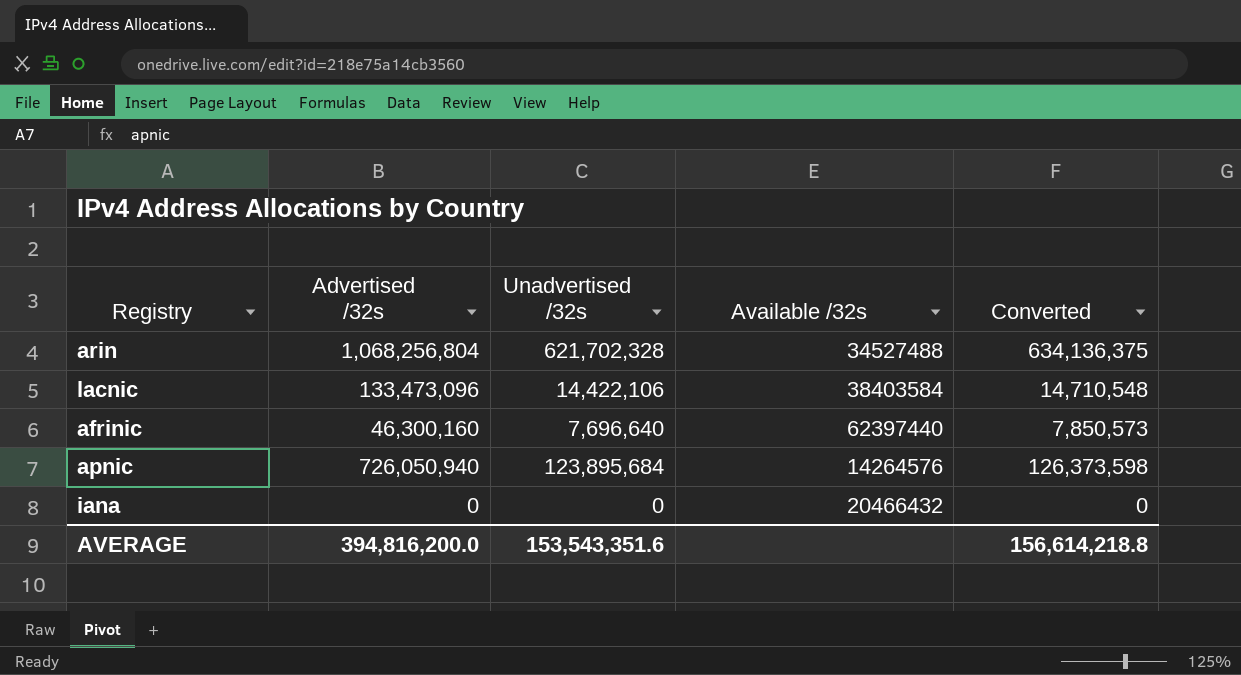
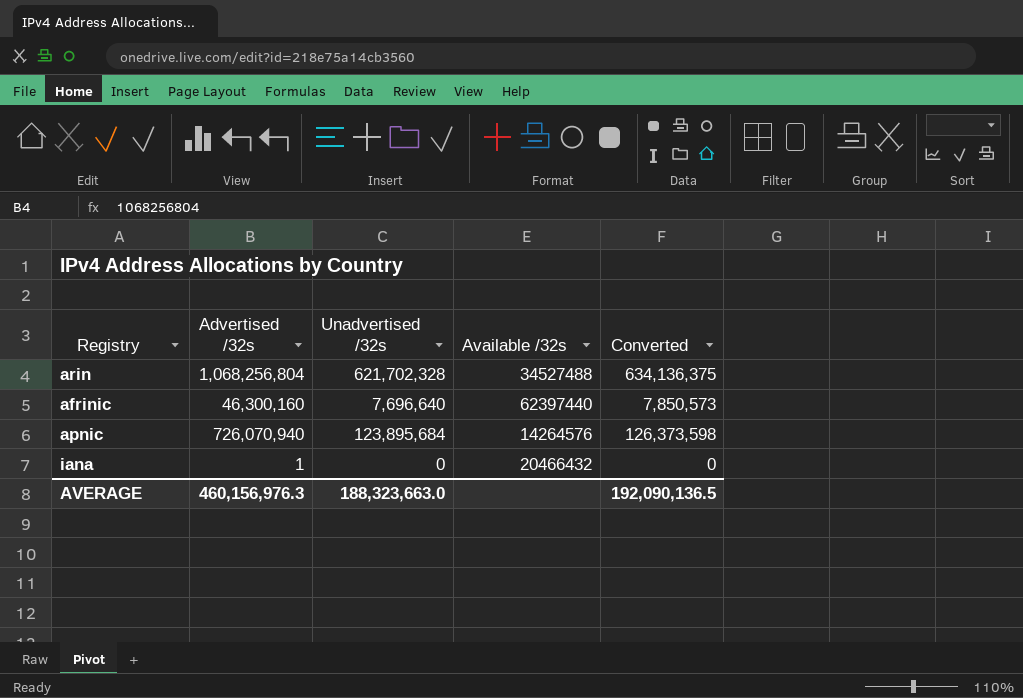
row lacnic: 133,473,096 | 14,422,106 | 38403584 | 14,710,548 -> none
apnic | Advertised /32s: 726,050,940 -> 726,070,940
iana | Advertised /32s: 0 -> 1
AVERAGE | Advertised /32s: 394,816,200.0 -> 460,156,976.3
AVERAGE | Unadvertised /32s: 153,543,351.6 -> 188,323,663.0
AVERAGE | Converted: 156,614,218.8 -> 192,090,136.5

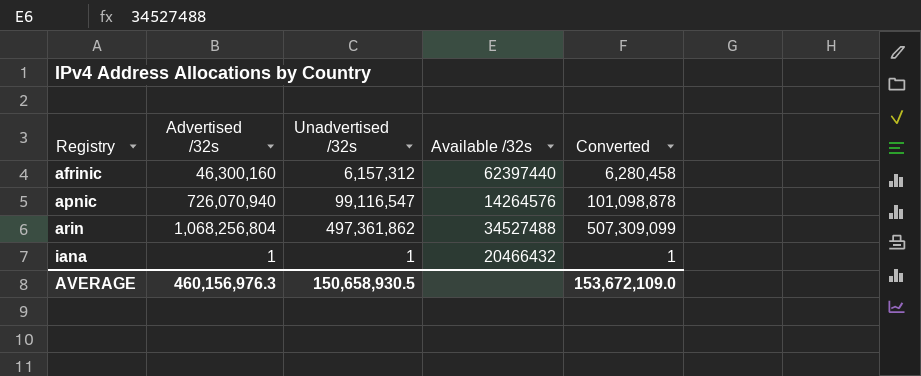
row order: none -> Registry ascending
afrinic | Unadvertised /32s: 7,696,640 -> 6,157,312
afrinic | Converted: 7,850,573 -> 6,280,458
apnic | Unadvertised /32s: 123,895,684 -> 99,116,547
apnic | Converted: 126,373,598 -> 101,098,878
arin | Unadvertised /32s: 621,702,328 -> 497,361,862
arin | Converted: 634,136,375 -> 507,309,099
iana | Unadvertised /32s: 0 -> 1
iana | Converted: 0 -> 1
AVERAGE | Unadvertised /32s: 188,323,663.0 -> 150,658,930.5
AVERAGE | Converted: 192,090,136.5 -> 153,672,109.0

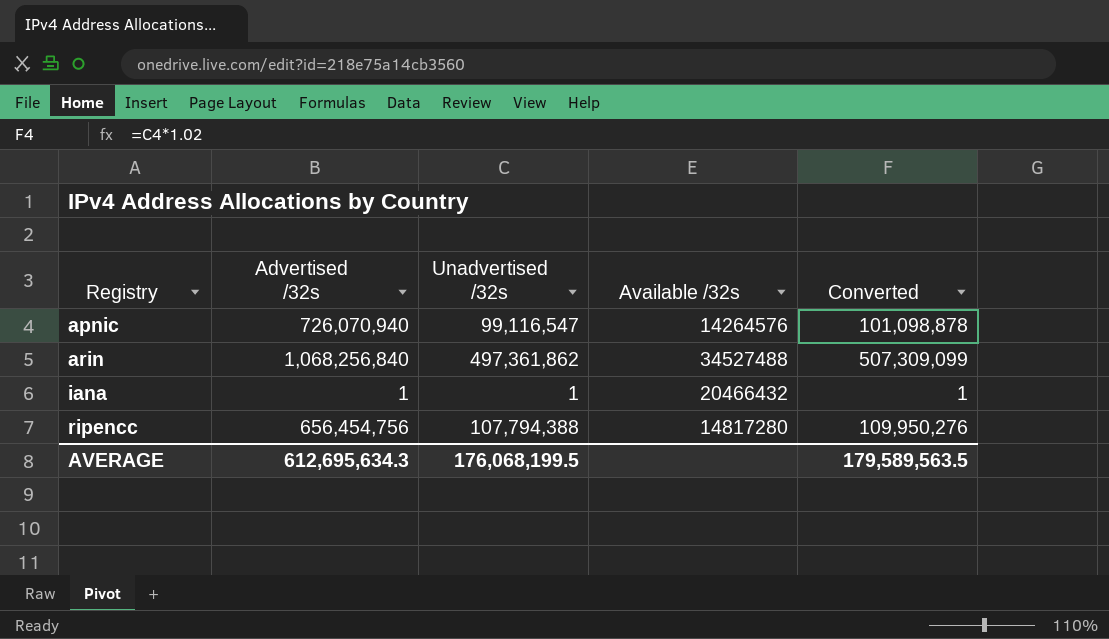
row afrinic: 46,300,160 | 6,157,312 | 62397440 | 6,280,458 -> none
arin | Advertised /32s: 1,068,256,804 -> 1,068,256,840
row ripencc: none -> 656,454,756 | 107,794,388 | 14817280 | 109,950,276
AVERAGE | Advertised /32s: 460,156,976.3 -> 612,695,634.3
AVERAGE | Unadvertised /32s: 150,658,930.5 -> 176,068,199.5
AVERAGE | Converted: 153,672,109.0 -> 179,589,563.5

